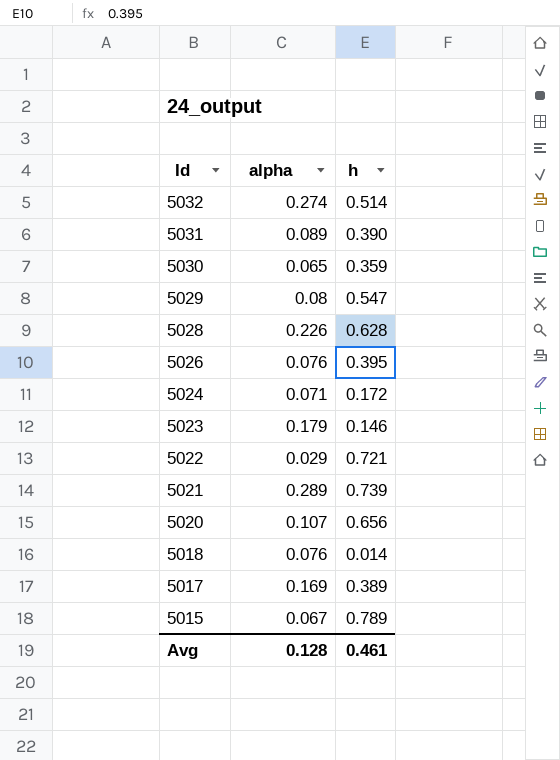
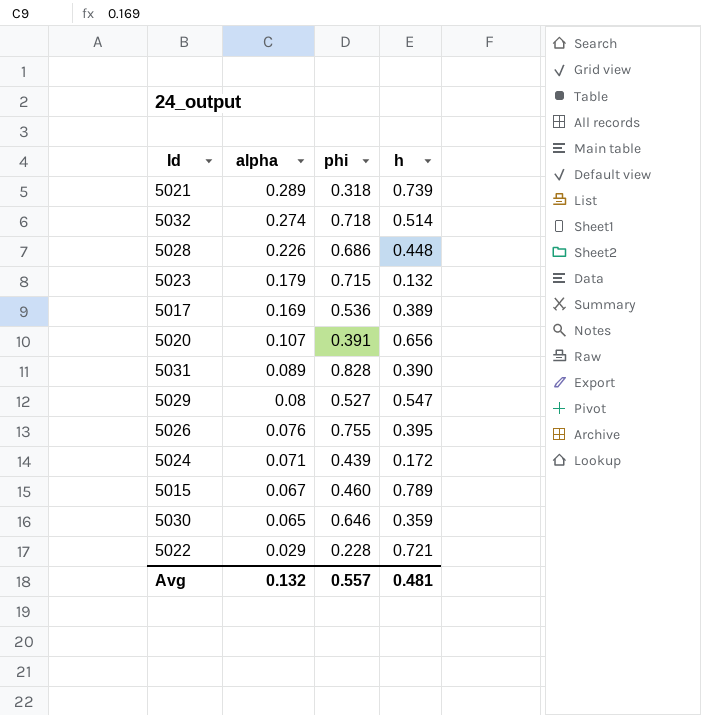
row order: Id descending -> alpha descending
column phi | position: none -> 3
row 5018: 0.076 | 0.014 -> none
5028 | h: 0.628 -> 0.448
5023 | h: 0.146 -> 0.132
Avg | alpha: 0.128 -> 0.132
Avg | h: 0.461 -> 0.481

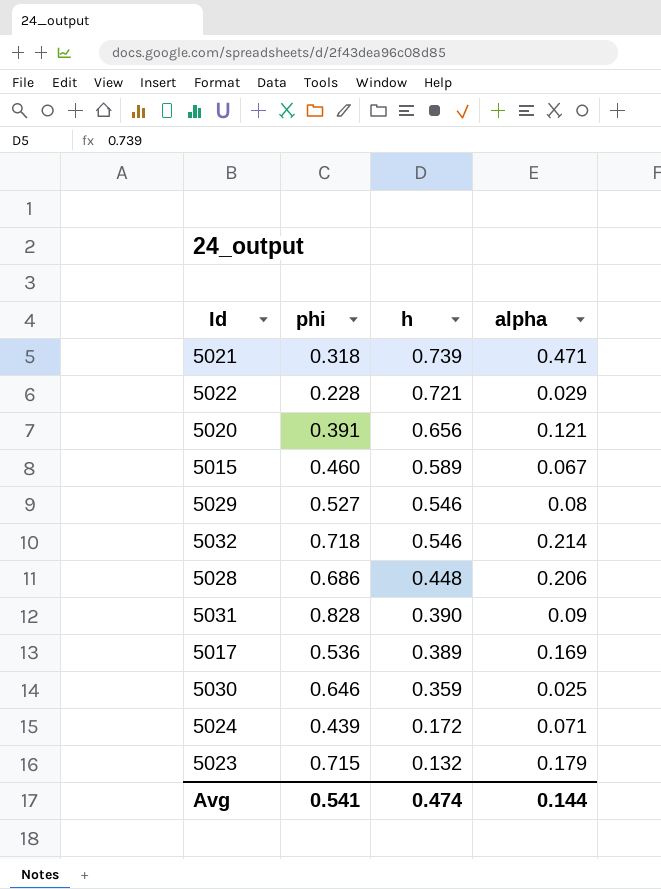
row order: alpha descending -> h descending
column alpha | position: 2 -> 4
row 5026: 0.076 | 0.755 | 0.395 -> none
5021 | alpha: 0.289 -> 0.471
5020 | alpha: 0.107 -> 0.121
5015 | h: 0.789 -> 0.589
5029 | h: 0.547 -> 0.546
5032 | h: 0.514 -> 0.546
5032 | alpha: 0.274 -> 0.214
5028 | alpha: 0.226 -> 0.206
5031 | alpha: 0.089 -> 0.09
5030 | alpha: 0.065 -> 0.025
Avg | phi: 0.557 -> 0.541
Avg | h: 0.481 -> 0.474
Avg | alpha: 0.132 -> 0.144

